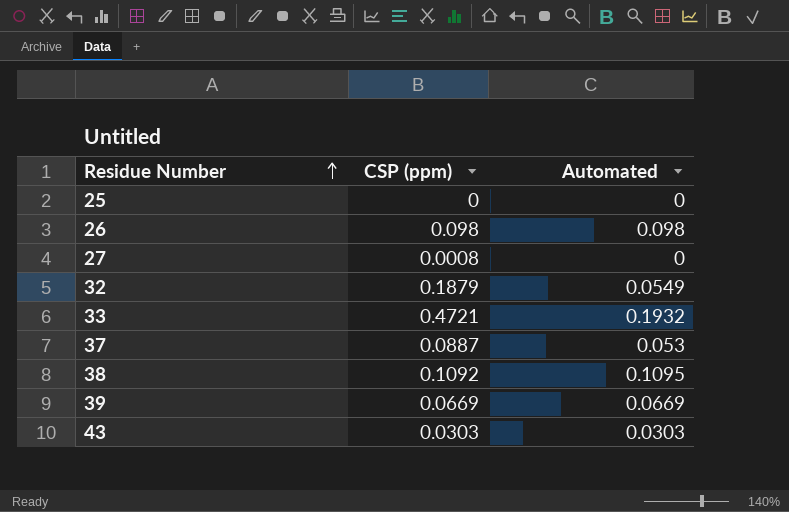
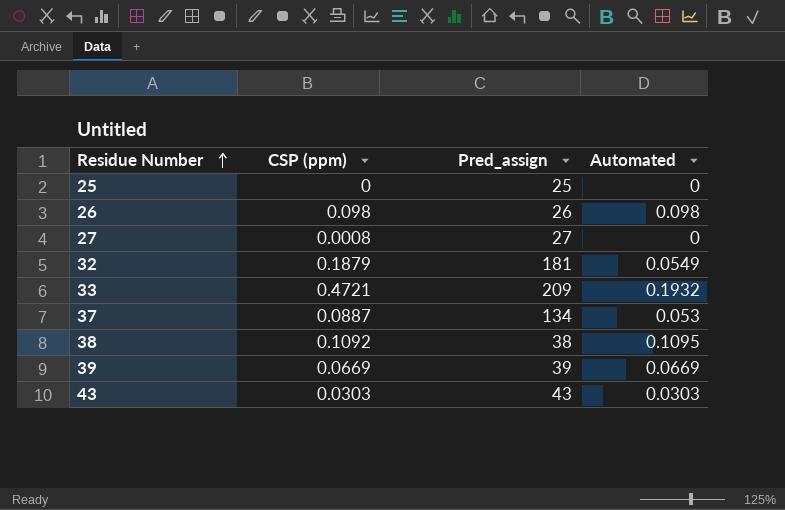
column Pred_assign | position: none -> 3

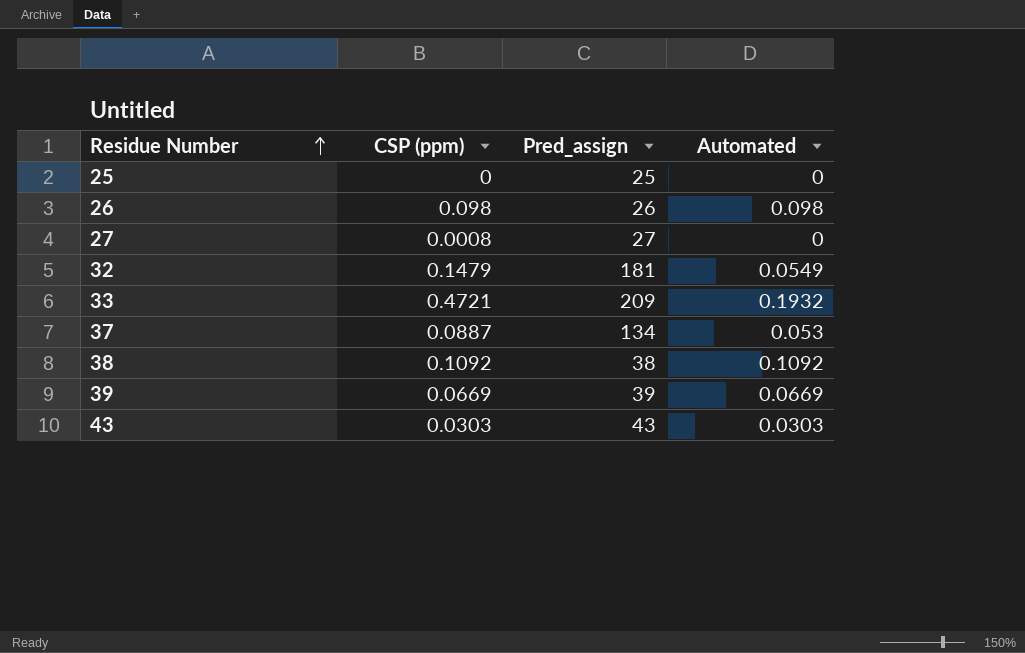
32 | CSP (ppm): 0.1879 -> 0.1479
38 | Automated: 0.1095 -> 0.1092

